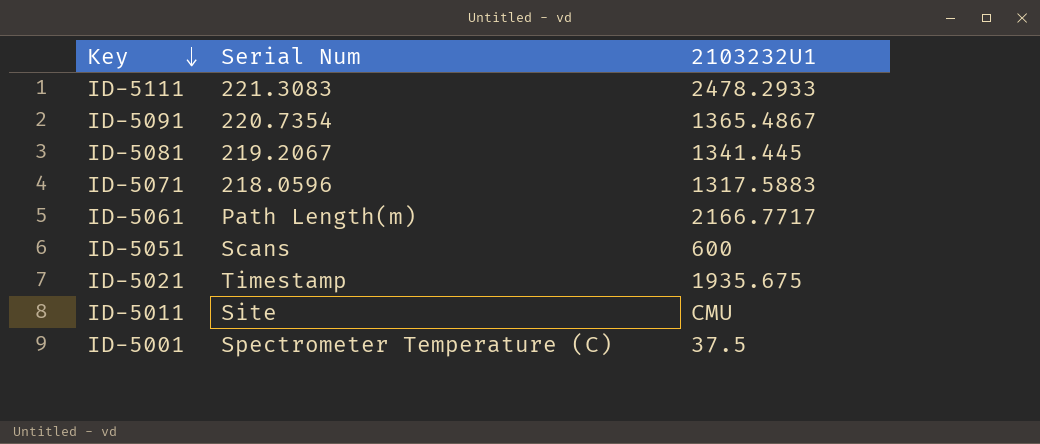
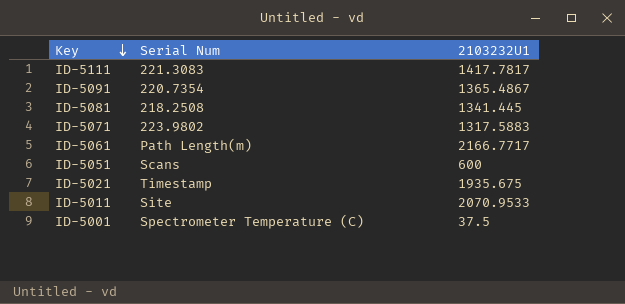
ID-5111 | 2103232U1: 2478.2933 -> 1417.7817
ID-5081 | Serial Num: 219.2067 -> 218.2508
ID-5071 | Serial Num: 218.0596 -> 223.9802
ID-5011 | 2103232U1: CMU -> 2070.9533

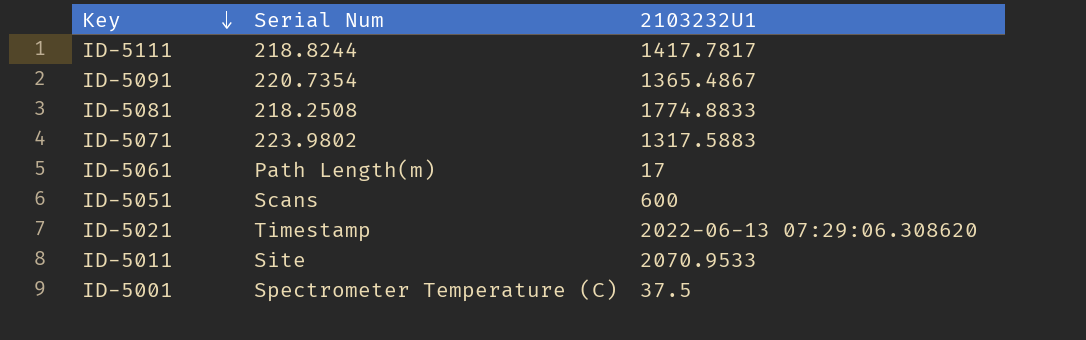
ID-5111 | Serial Num: 221.3083 -> 218.8244
ID-5081 | 2103232U1: 1341.445 -> 1774.8833
ID-5061 | 2103232U1: 2166.7717 -> 17
ID-5021 | 2103232U1: 1935.675 -> 2022-06-13 07:29:06.308620

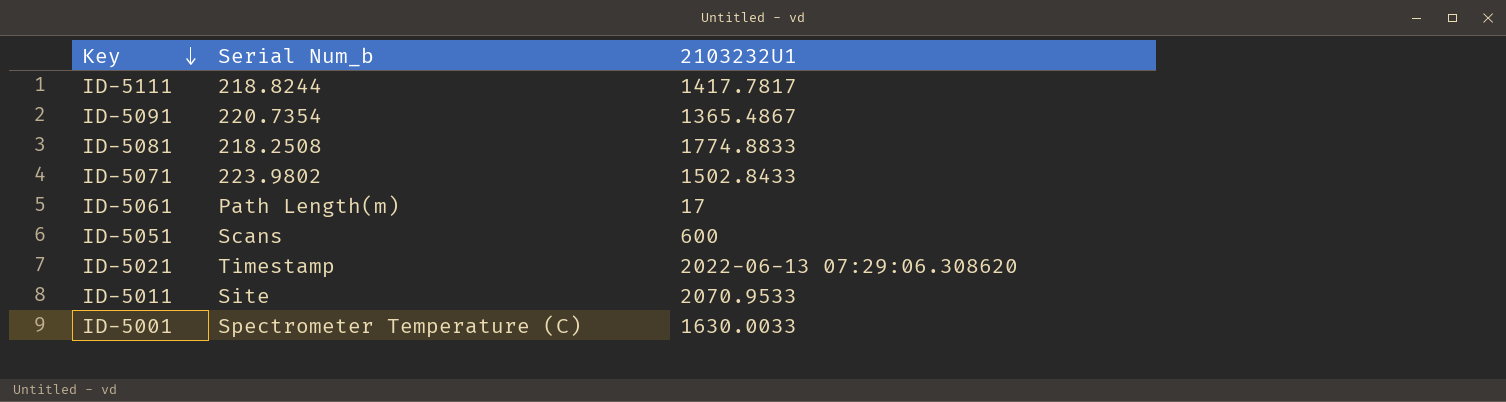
column name: Serial Num -> Serial Num_b
ID-5071 | 2103232U1: 1317.5883 -> 1502.8433
ID-5001 | 2103232U1: 37.5 -> 1630.0033

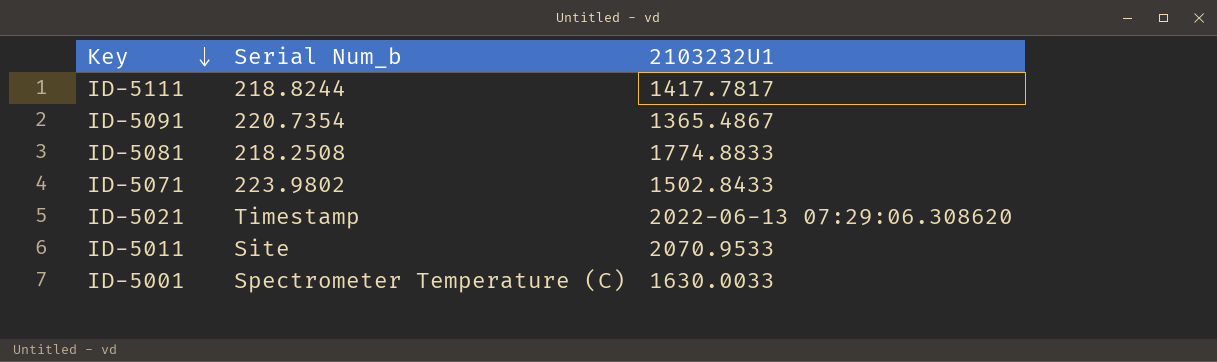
row ID-5061: Path Length(m) | 17 -> none
row ID-5051: Scans | 600 -> none

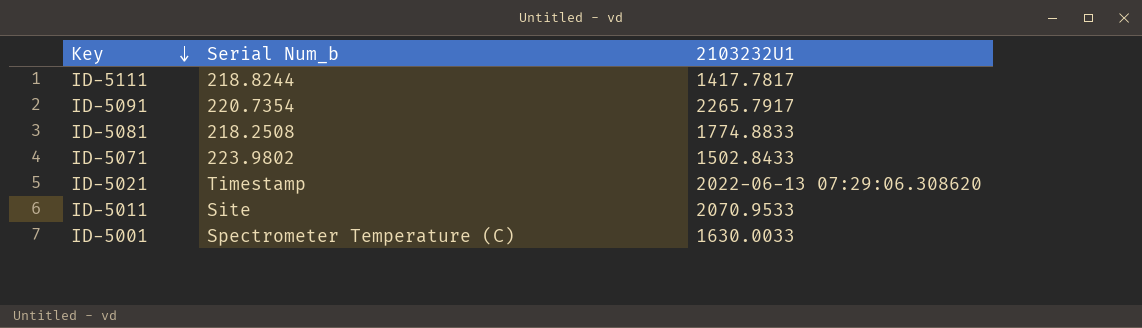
ID-5091 | 2103232U1: 1365.4867 -> 2265.7917

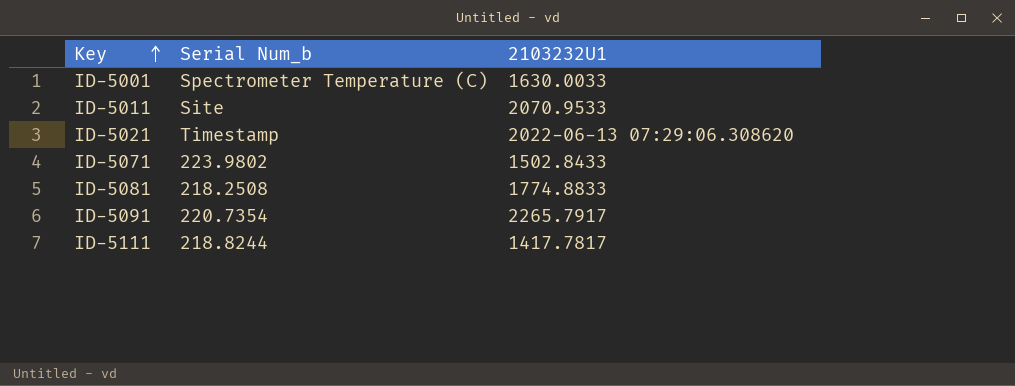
row order: Key descending -> Key ascending

